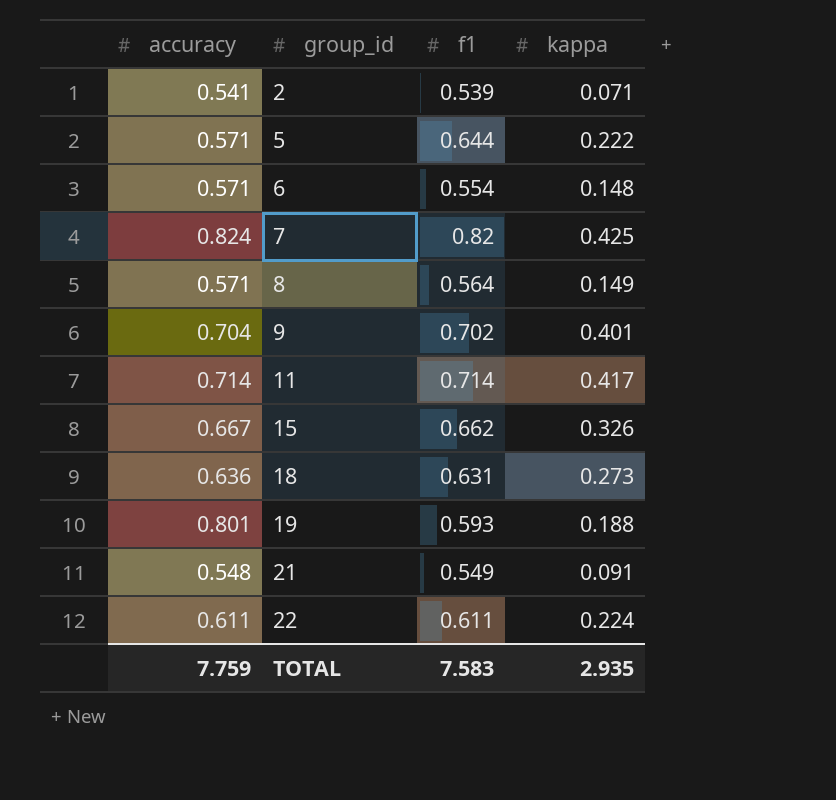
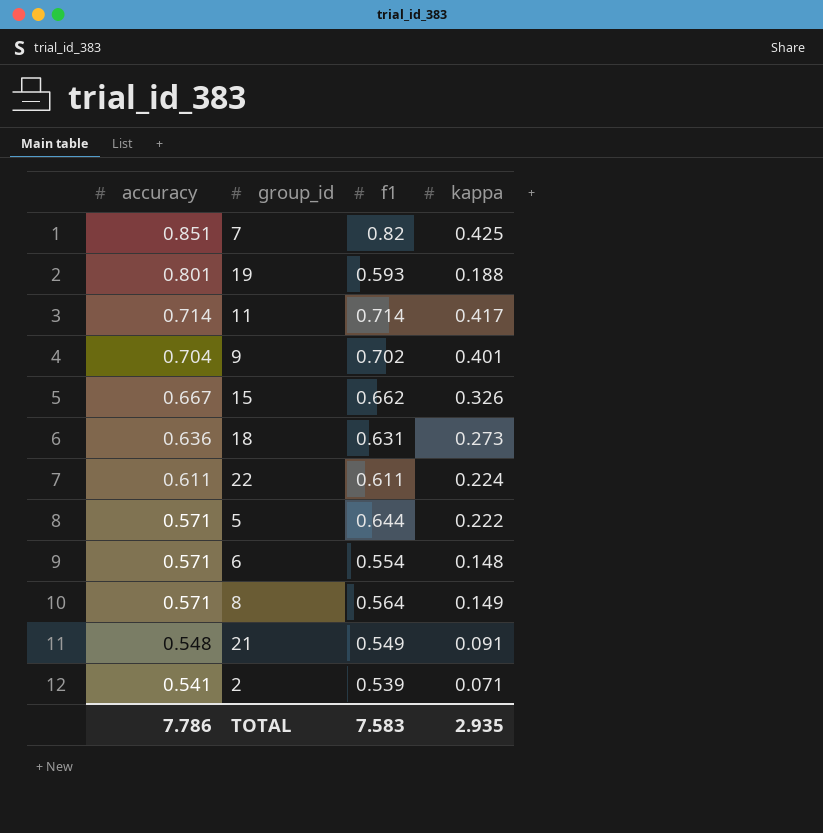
row order: group_id ascending -> accuracy descending
7 | accuracy: 0.824 -> 0.851
TOTAL | accuracy: 7.759 -> 7.786

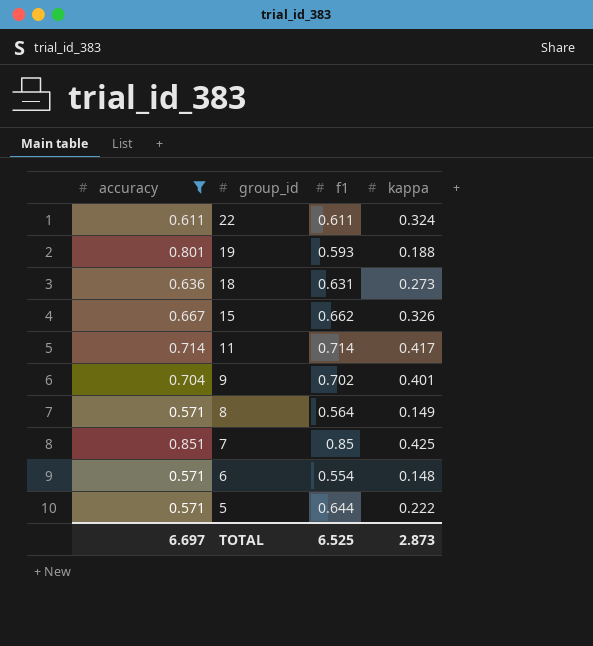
filter: none -> accuracy >= 0.571
row order: accuracy descending -> group_id descending
22 | kappa: 0.224 -> 0.324
7 | f1: 0.82 -> 0.85
TOTAL | accuracy: 7.786 -> 6.697
TOTAL | f1: 7.583 -> 6.525
TOTAL | kappa: 2.935 -> 2.873

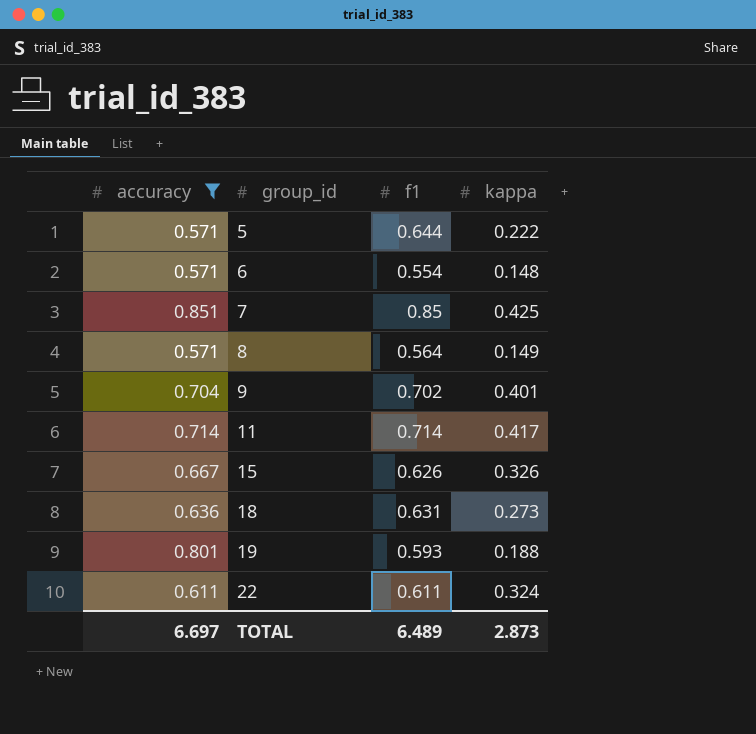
row order: group_id descending -> group_id ascending
15 | f1: 0.662 -> 0.626
TOTAL | f1: 6.525 -> 6.489

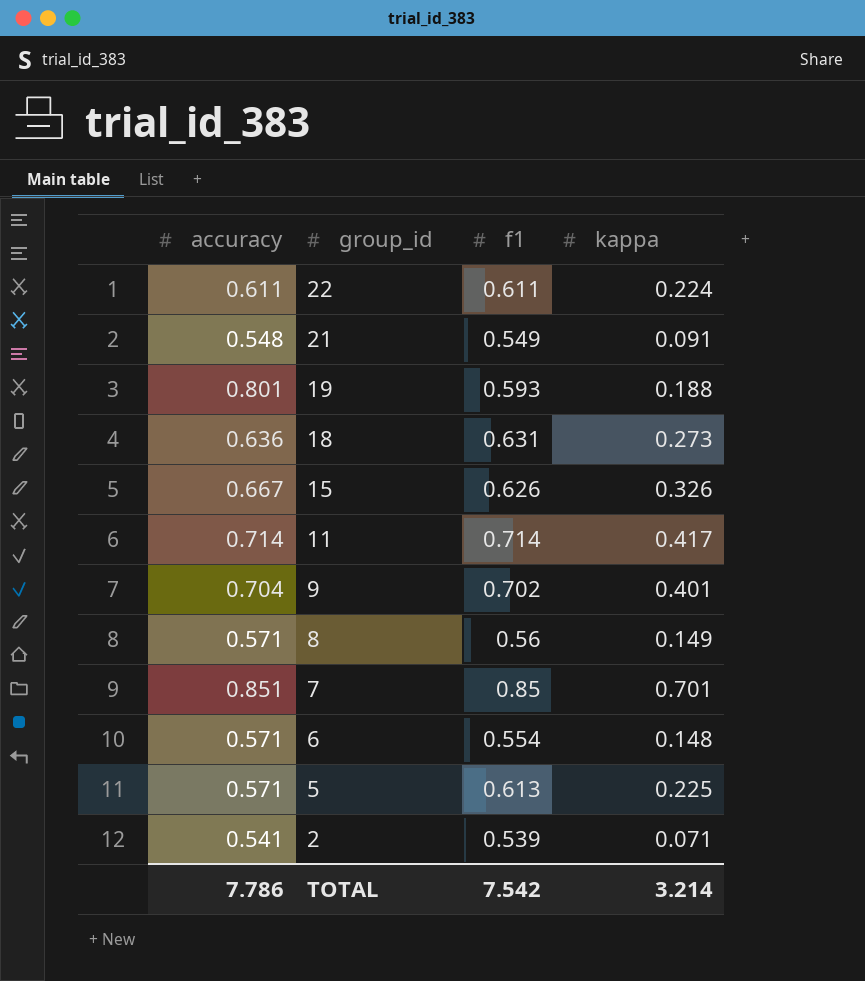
filter: accuracy >= 0.571 -> none
row order: group_id ascending -> group_id descending
22 | kappa: 0.324 -> 0.224
8 | f1: 0.564 -> 0.56
7 | kappa: 0.425 -> 0.701
5 | f1: 0.644 -> 0.613
5 | kappa: 0.222 -> 0.225
TOTAL | accuracy: 6.697 -> 7.786
TOTAL | f1: 6.489 -> 7.542
TOTAL | kappa: 2.873 -> 3.214

